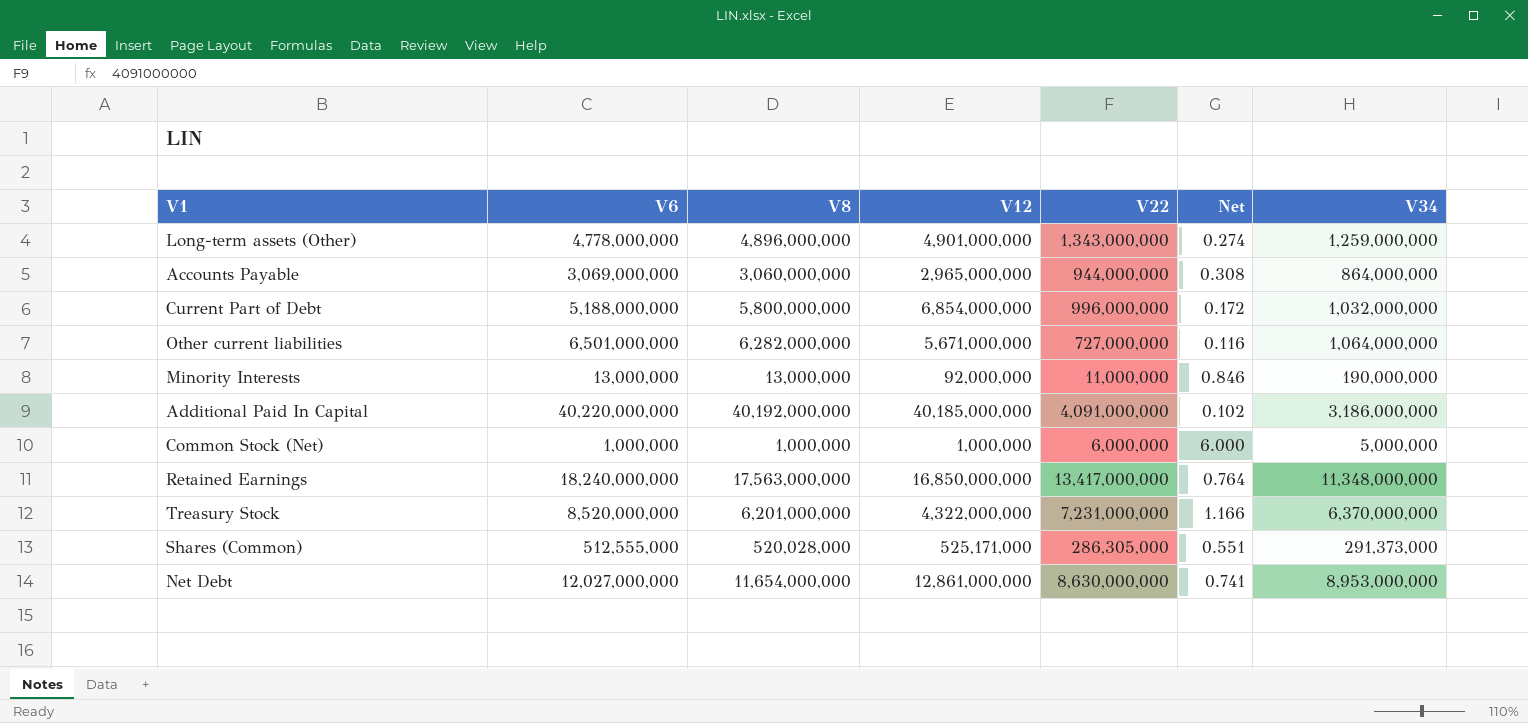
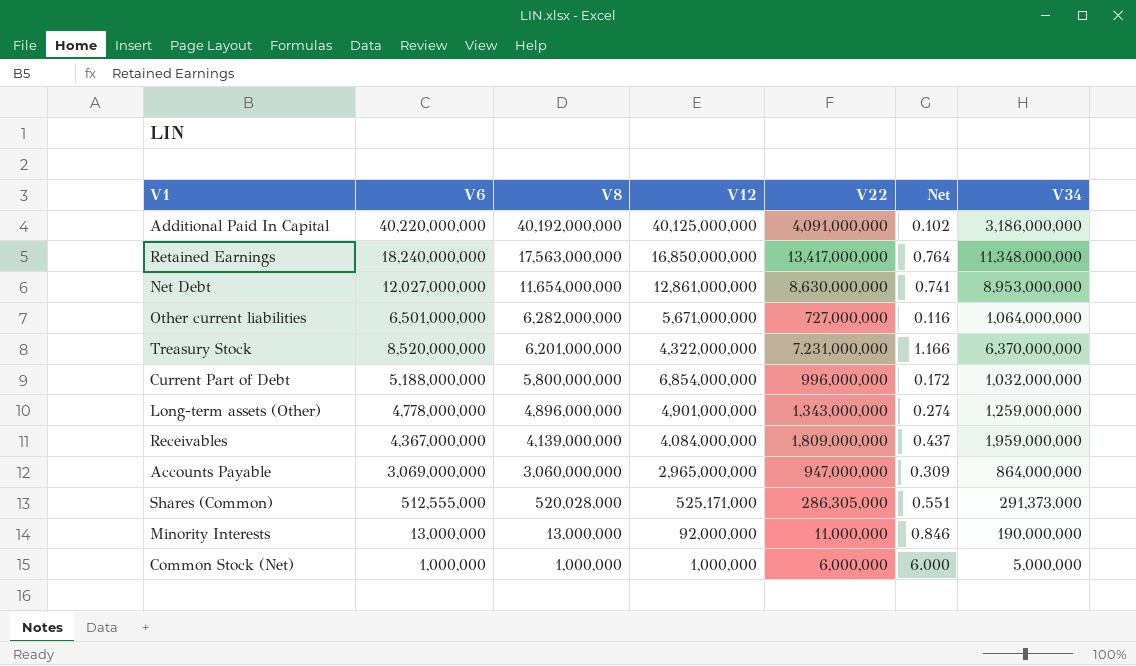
row order: none -> V8 descending
Additional Paid In Capital | V12: 40,185,000,000 -> 40,125,000,000
row Receivables: none -> 4,367,000,000 | 4,139,000,000 | 4,084,000,000 | 1,809,000,000 | 0.437 | 1,959,000,000
Accounts Payable | V22: 944,000,000 -> 947,000,000
Accounts Payable | Net: 0.308 -> 0.309

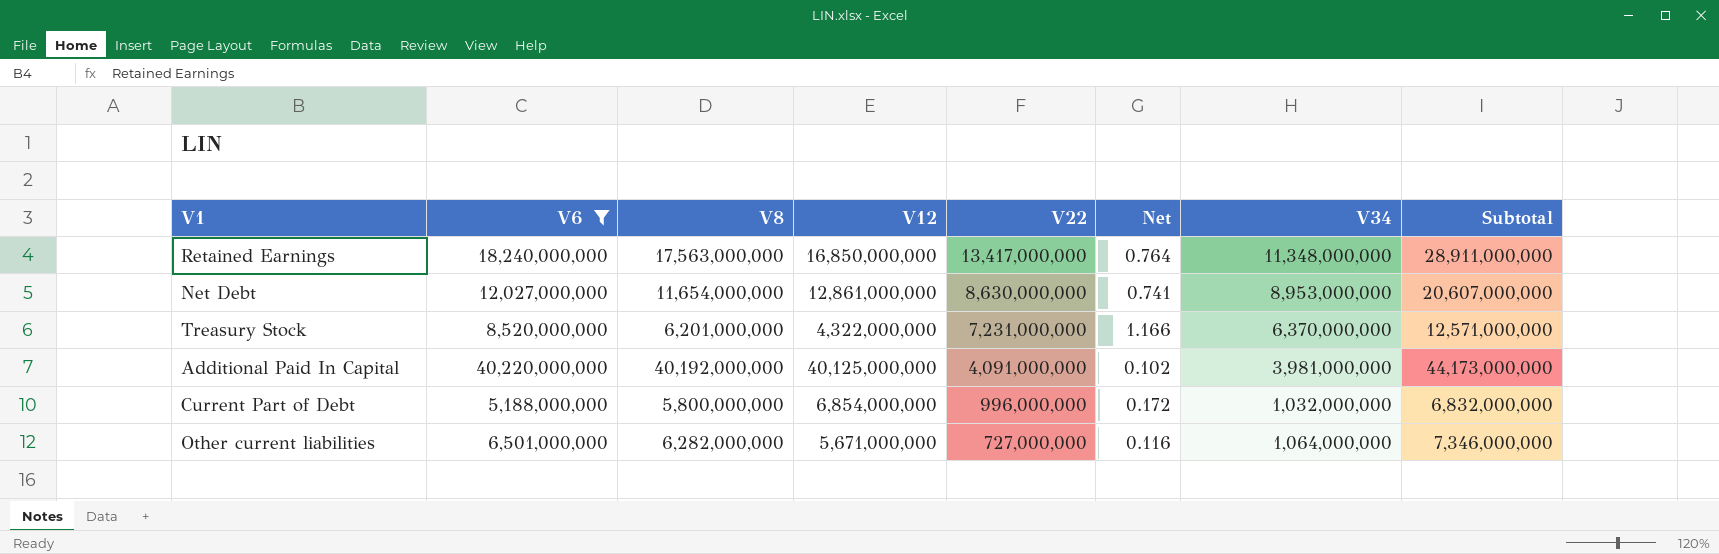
filter: none -> V6 >= 5,188,000,000
row order: V8 descending -> V22 descending
column Subtotal | formula: none -> [V8] + [V34]
Additional Paid In Capital | V34: 3,186,000,000 -> 3,981,000,000

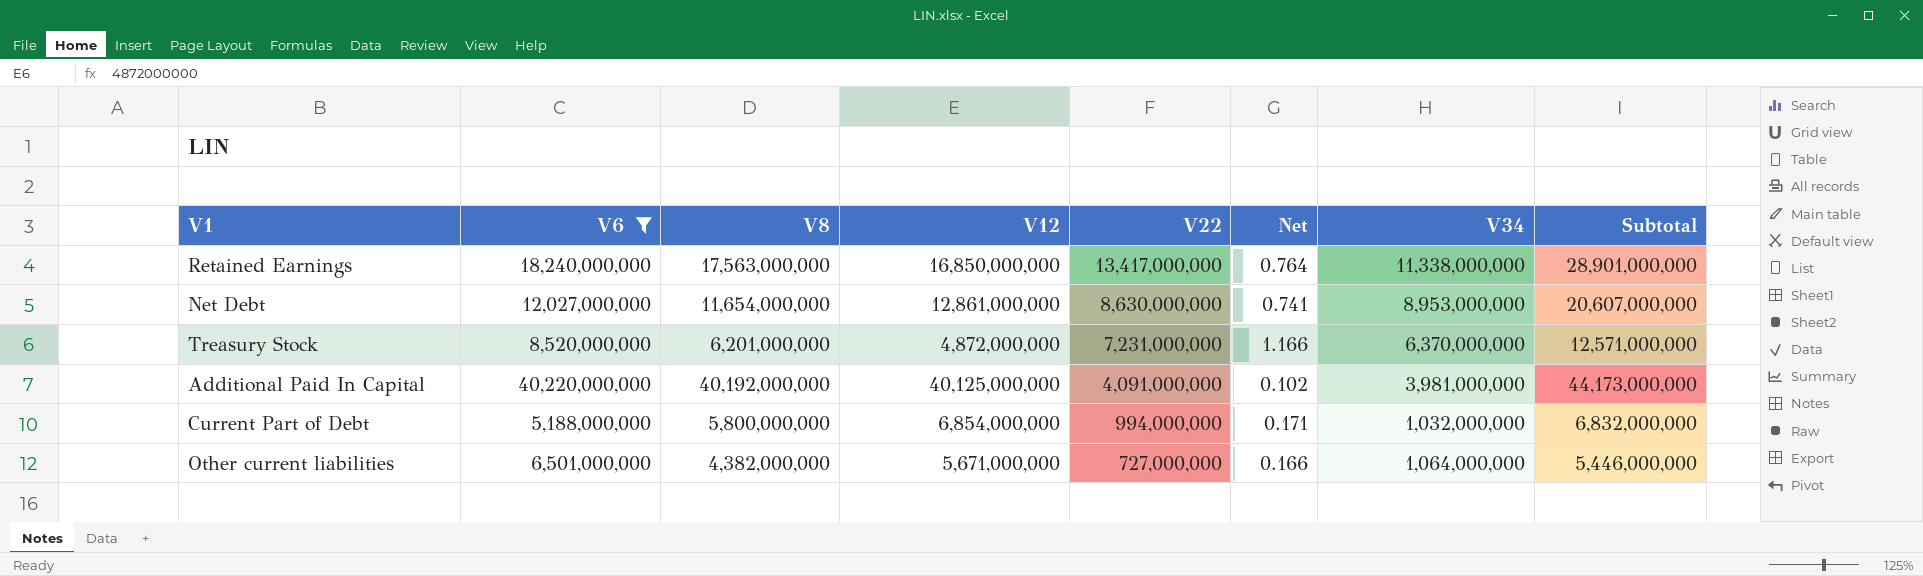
Retained Earnings | V34: 11,348,000,000 -> 11,338,000,000
Retained Earnings | Subtotal: 28,911,000,000 -> 28,901,000,000
Treasury Stock | V12: 4,322,000,000 -> 4,872,000,000
Current Part of Debt | V22: 996,000,000 -> 994,000,000
Current Part of Debt | Net: 0.172 -> 0.171
Other current liabilities | V8: 6,282,000,000 -> 4,382,000,000
Other current liabilities | Net: 0.116 -> 0.166
Other current liabilities | Subtotal: 7,346,000,000 -> 5,446,000,000

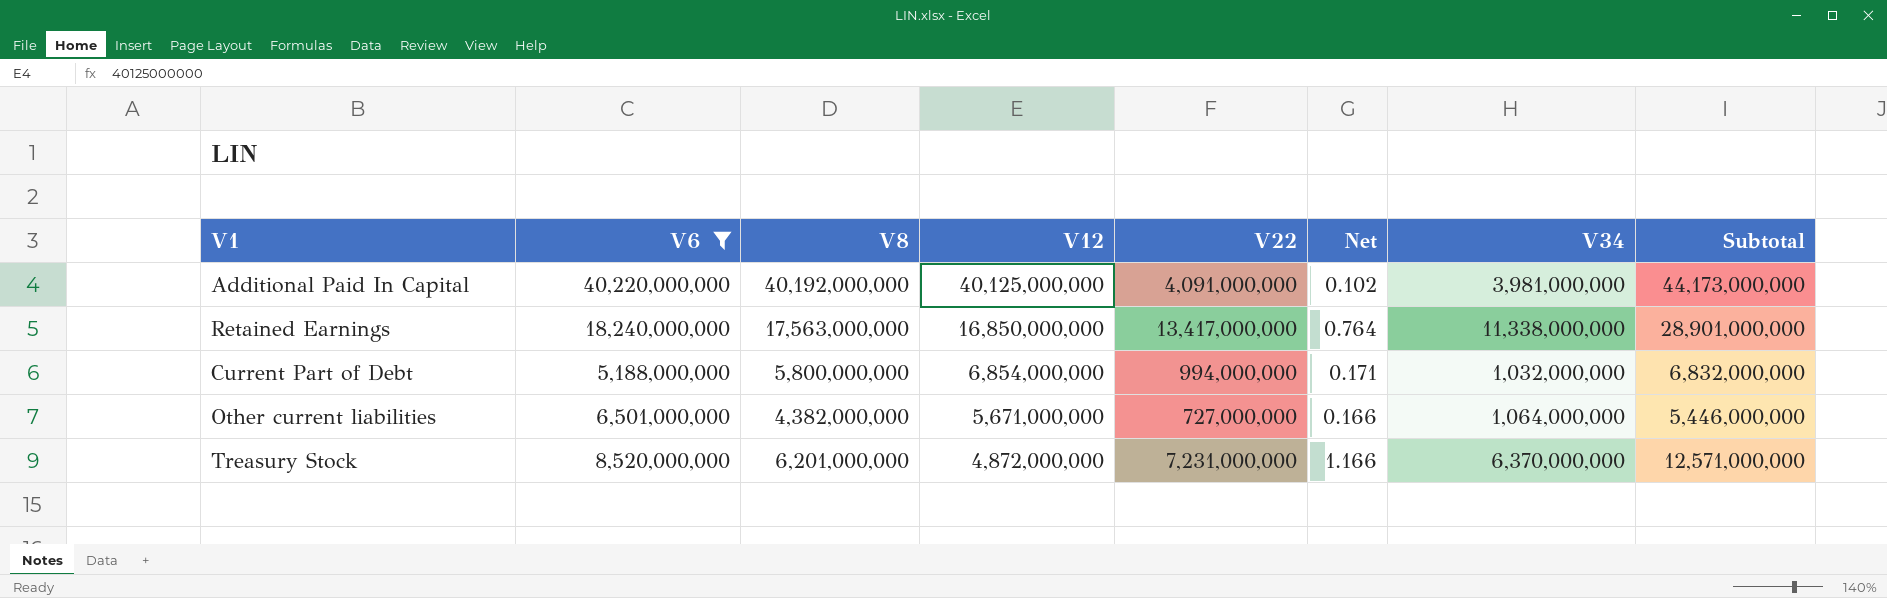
row order: V22 descending -> V12 descending
row Net Debt: 12,027,000,000 | 11,654,000,000 | 12,861,000,000 | 8,630,000,000 | 0.741 | 8,953,000,000 | 20,607,000,000 -> none

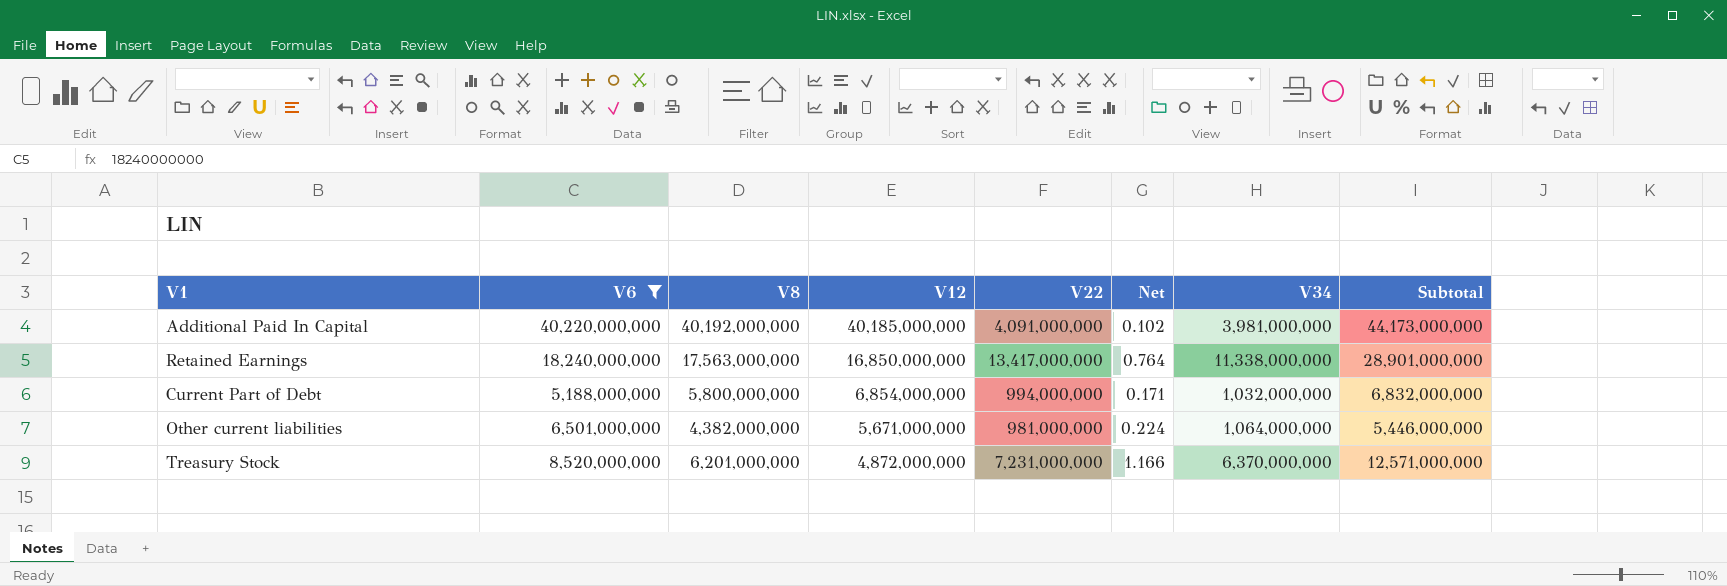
Additional Paid In Capital | V12: 40,125,000,000 -> 40,185,000,000
Other current liabilities | V22: 727,000,000 -> 981,000,000
Other current liabilities | Net: 0.166 -> 0.224

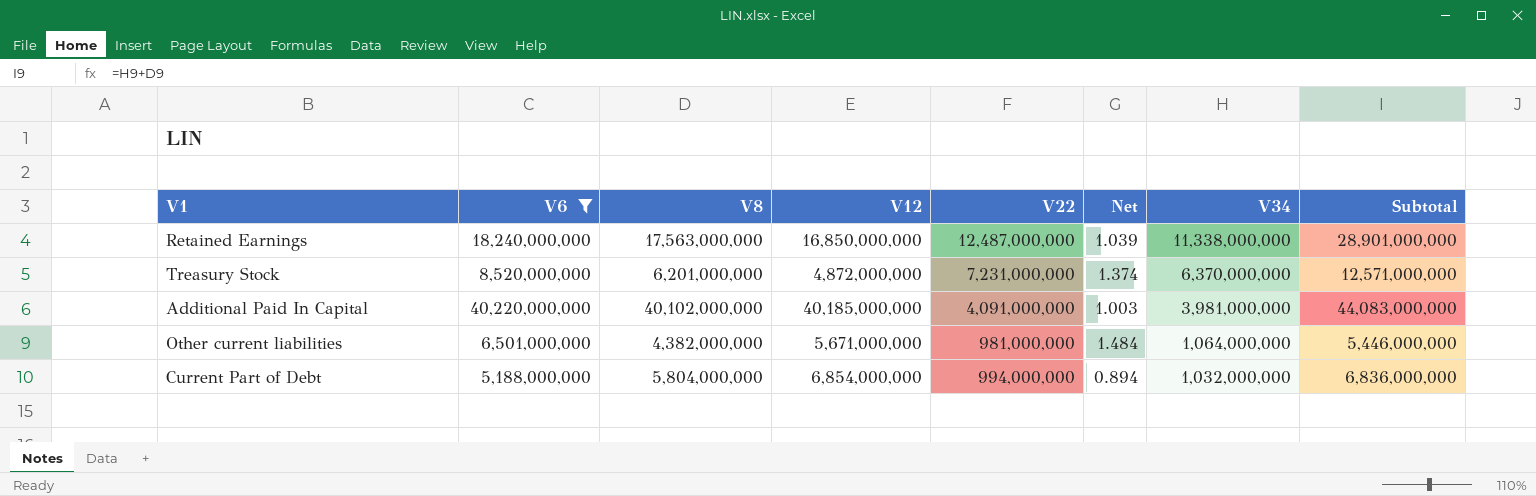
row order: V12 descending -> V34 descending
column Net | formula: [V22] / [V8] -> [V6] / [V8]
Retained Earnings | V22: 13,417,000,000 -> 12,487,000,000
Additional Paid In Capital | V8: 40,192,000,000 -> 40,102,000,000
Additional Paid In Capital | Subtotal: 44,173,000,000 -> 44,083,000,000
Current Part of Debt | V8: 5,800,000,000 -> 5,804,000,000
Current Part of Debt | Subtotal: 6,832,000,000 -> 6,836,000,000

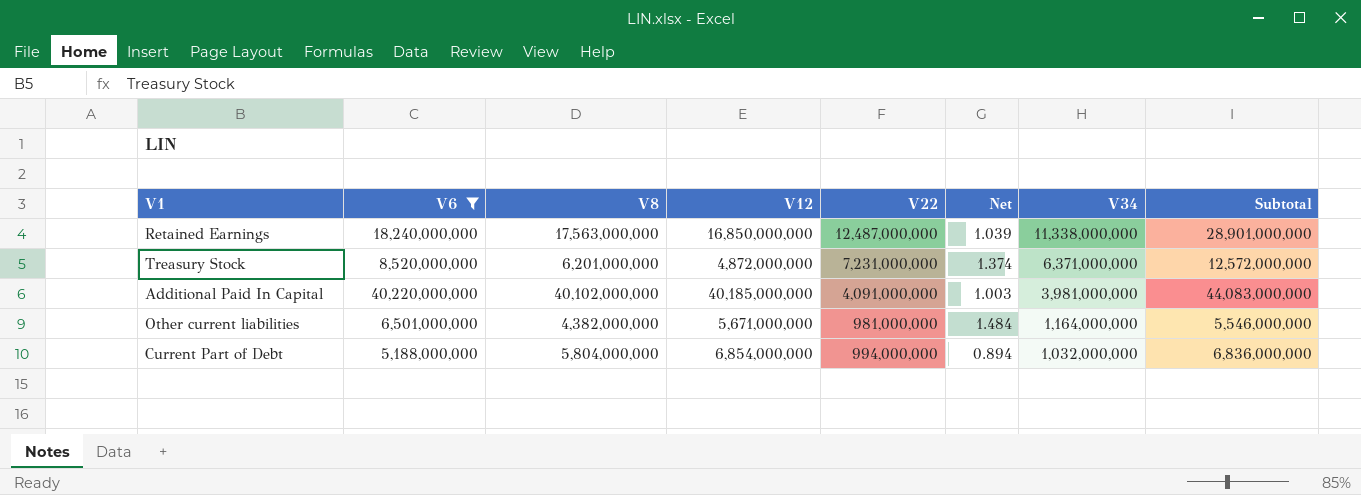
Treasury Stock | V34: 6,370,000,000 -> 6,371,000,000
Treasury Stock | Subtotal: 12,571,000,000 -> 12,572,000,000
Other current liabilities | V34: 1,064,000,000 -> 1,164,000,000
Other current liabilities | Subtotal: 5,446,000,000 -> 5,546,000,000

